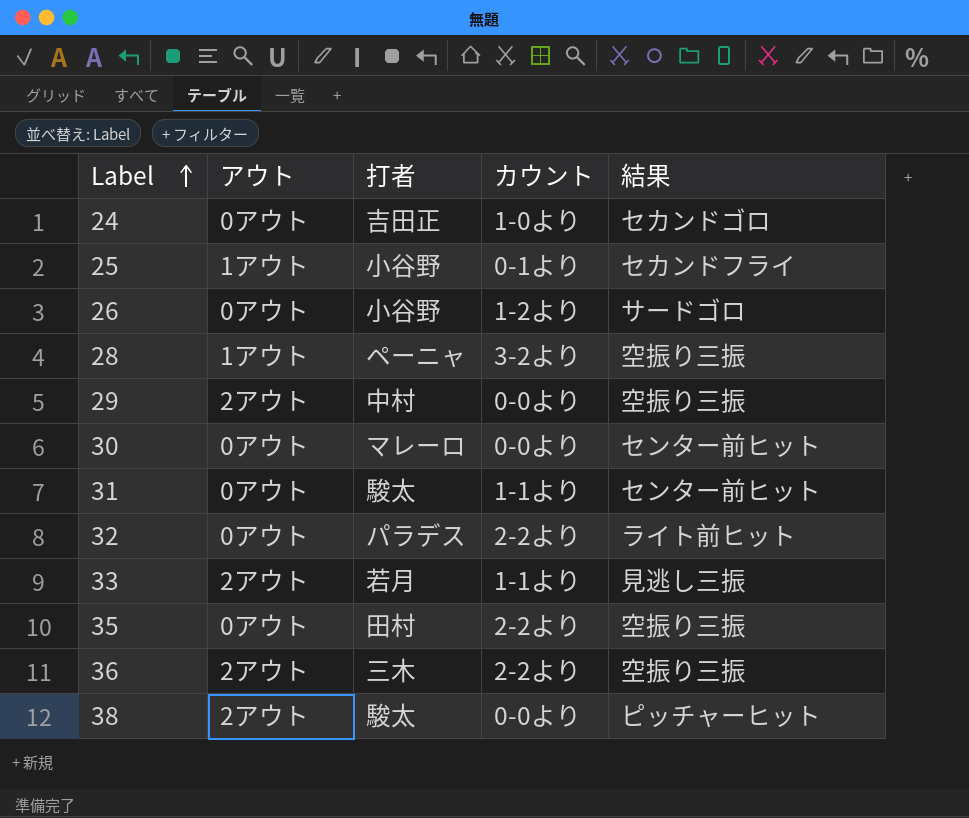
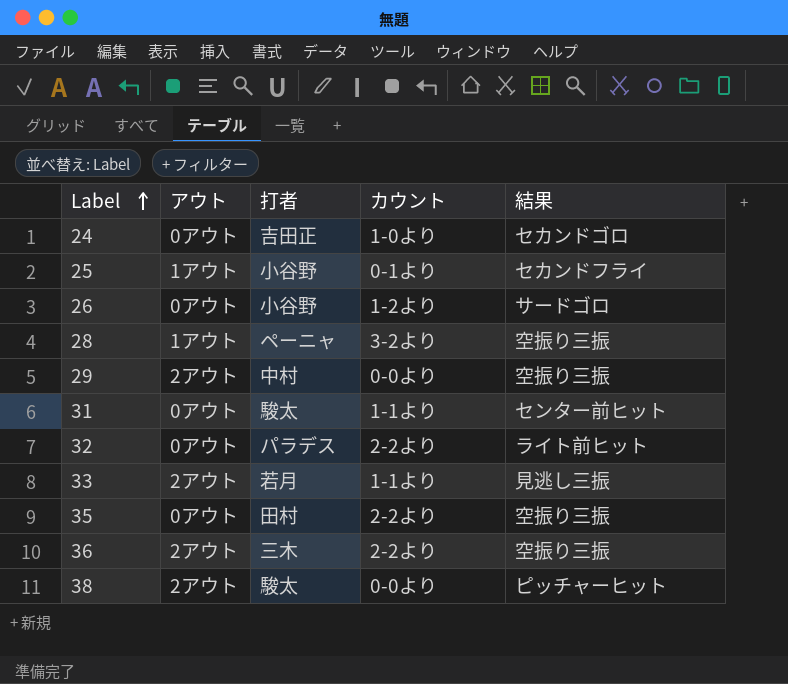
row 30: 0アウト | マレーロ | 0-0より | センター前ヒット -> none

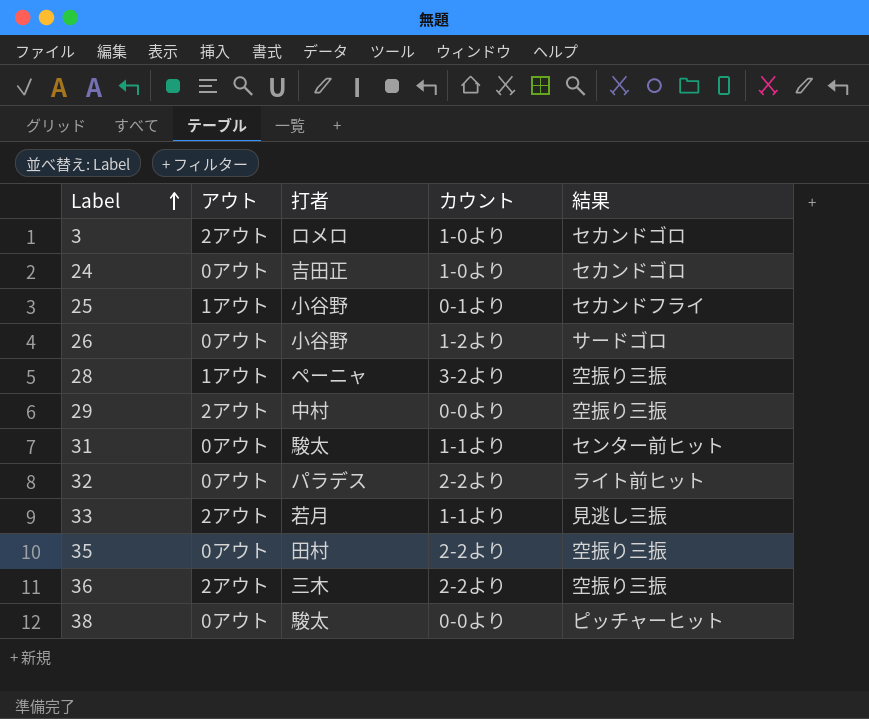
row 3: none -> 2アウト | ロメロ | 1-0より | セカンドゴロ
38 | アウト: 2アウト -> 0アウト

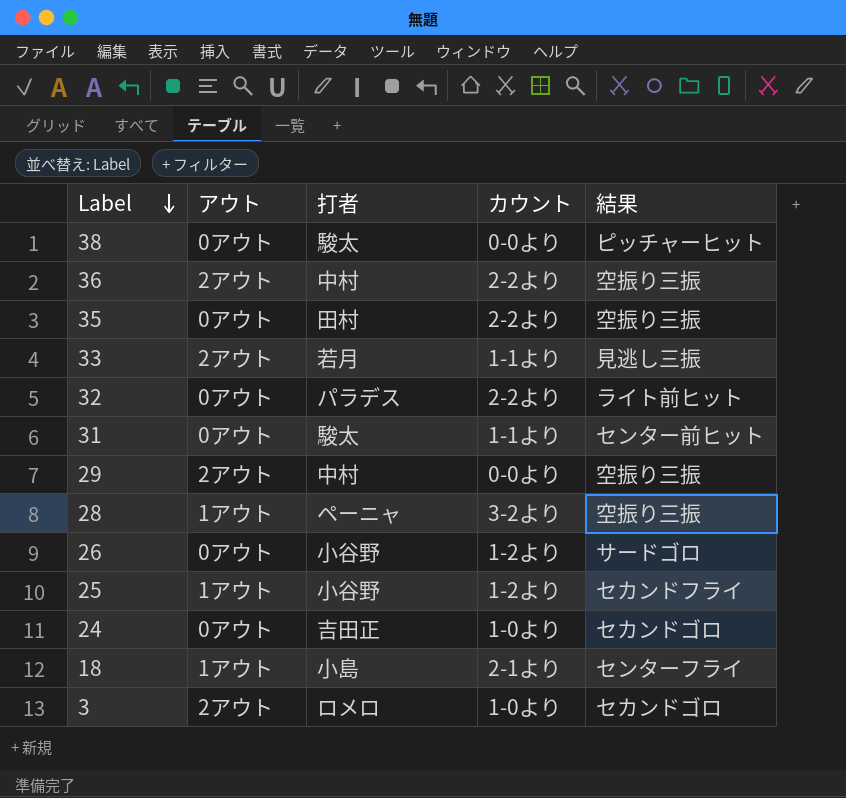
row order: Label ascending -> Label descending
36 | 打者: 三木 -> 中村
25 | カウント: 0-1より -> 1-2より
row 18: none -> 1アウト | 小島 | 2-1より | センターフライ

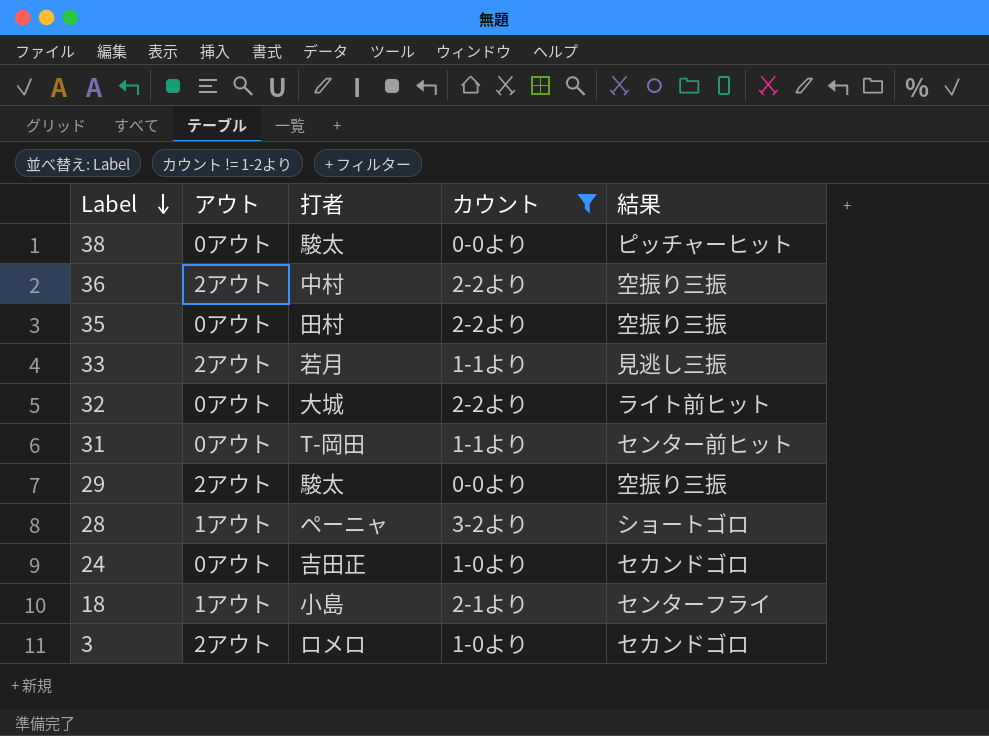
filter: none -> カウント != 1-2より
32 | 打者: パラデス -> 大城
31 | 打者: 駿太 -> T-岡田
29 | 打者: 中村 -> 駿太
28 | 結果: 空振り三振 -> ショートゴロ

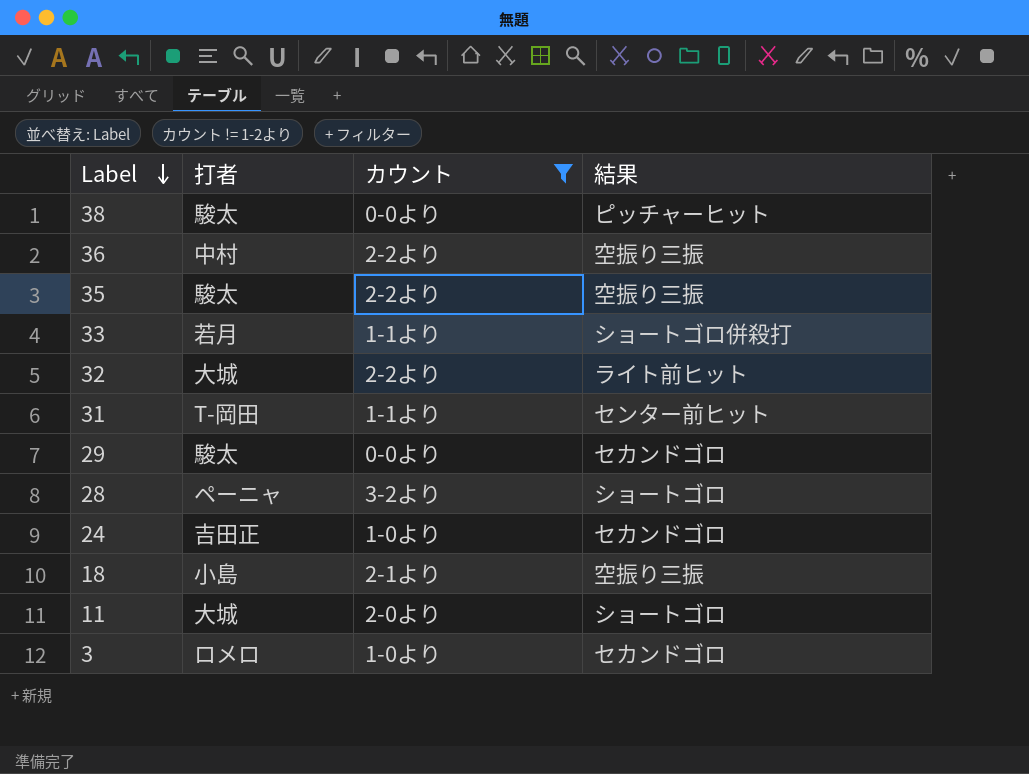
column アウト | position: 2 -> none
35 | 打者: 田村 -> 駿太
33 | 結果: 見逃し三振 -> ショートゴロ併殺打
29 | 結果: 空振り三振 -> セカンドゴロ
18 | 結果: センターフライ -> 空振り三振
row 11: none -> 大城 | 2-0より | ショートゴロ

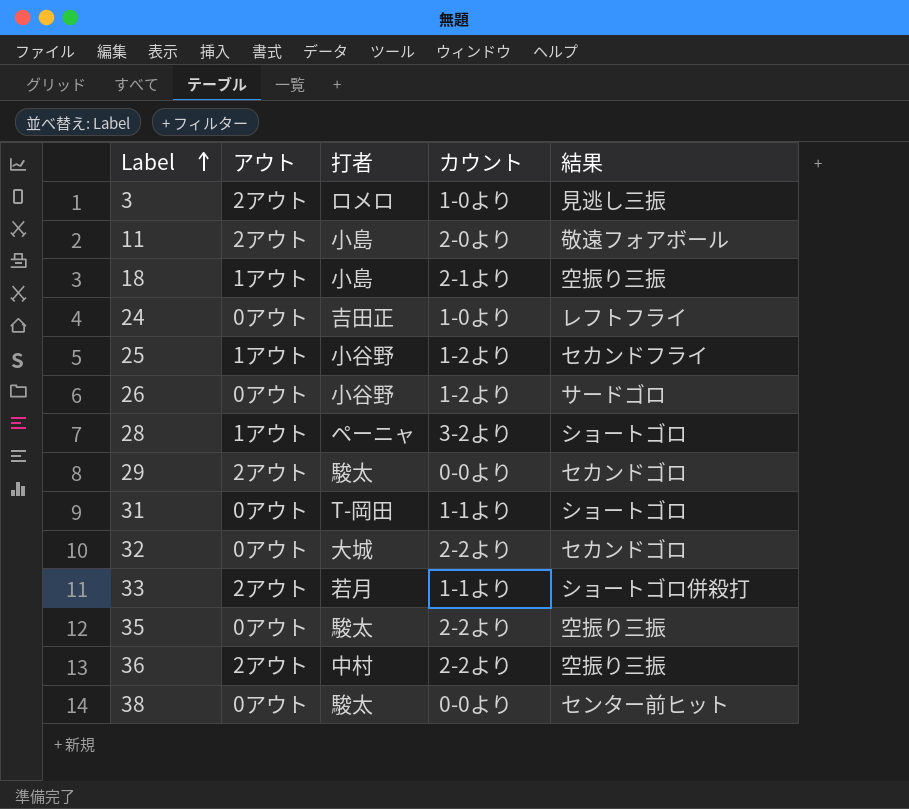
filter: カウント != 1-2より -> none
row order: Label descending -> Label ascending
column アウト | position: none -> 2
3 | 結果: セカンドゴロ -> 見逃し三振
11 | 打者: 大城 -> 小島
11 | 結果: ショートゴロ -> 敬遠フォアボール
24 | 結果: セカンドゴロ -> レフトフライ
31 | 結果: センター前ヒット -> ショートゴロ
32 | 結果: ライト前ヒット -> セカンドゴロ
38 | 結果: ピッチャーヒット -> センター前ヒット

